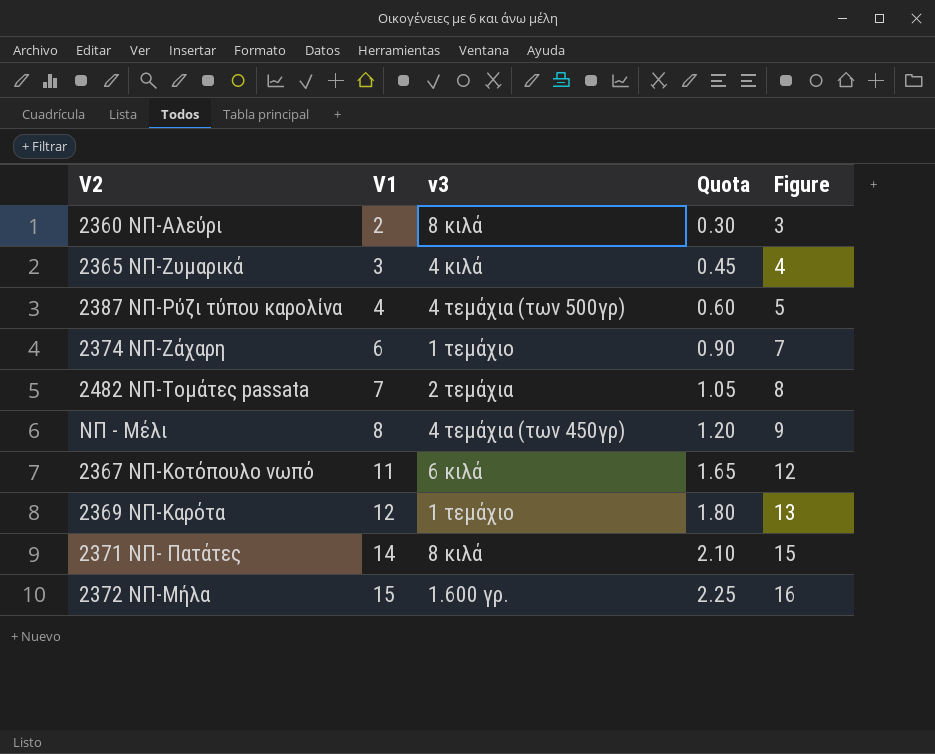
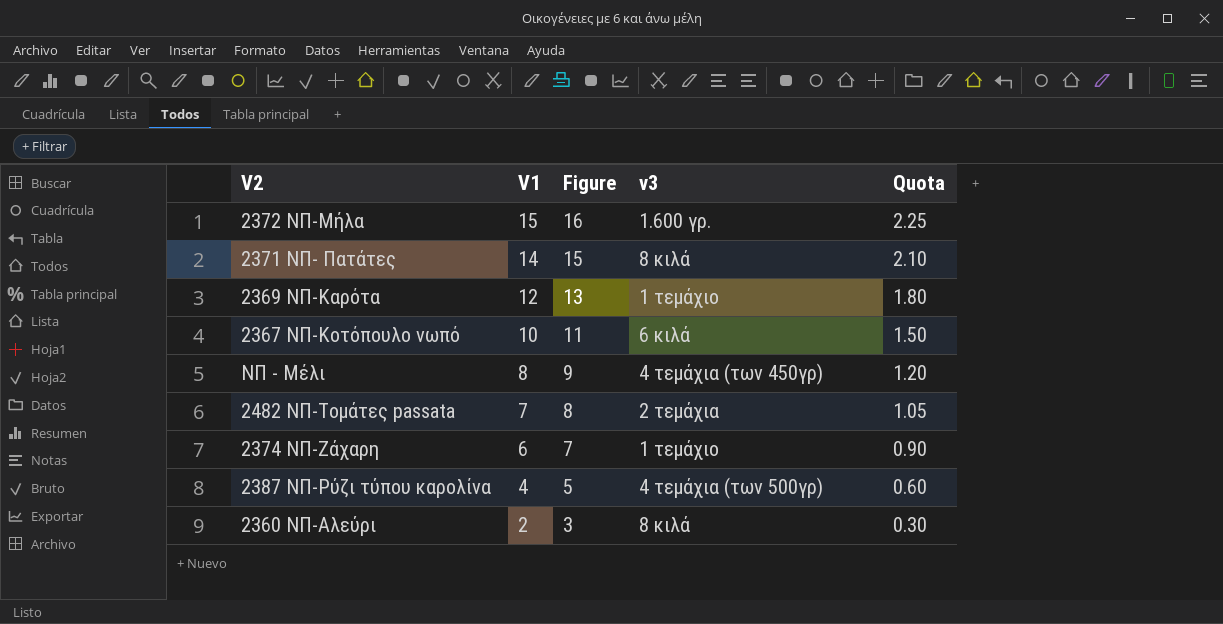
row order: V1 ascending -> V1 descending
column Figure | position: 5 -> 3
row 2365 ΝΠ-Ζυμαρικά: 3 | 4 κιλά | 0.45 | 4 -> none
2367 ΝΠ-Κοτόπουλο νωπό | V1: 11 -> 10
2367 ΝΠ-Κοτόπουλο νωπό | Figure: 12 -> 11
2367 ΝΠ-Κοτόπουλο νωπό | Quota: 1.65 -> 1.50

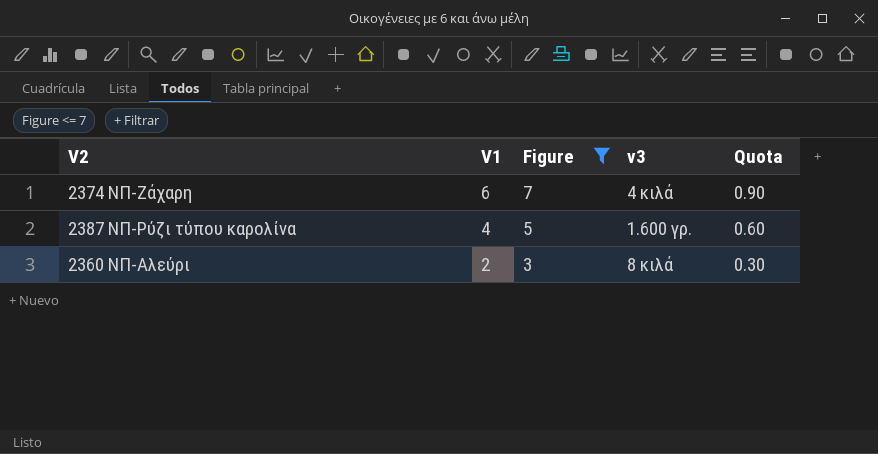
filter: none -> Figure <= 7
2374 ΝΠ-Ζάχαρη | v3: 1 τεμάχιο -> 4 κιλά
2387 ΝΠ-Ρύζι τύπου καρολίνα | v3: 4 τεμάχια (των 500γρ) -> 1.600 γρ.

